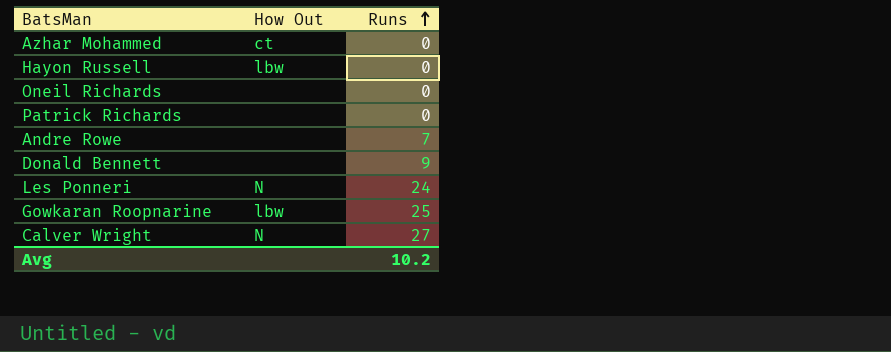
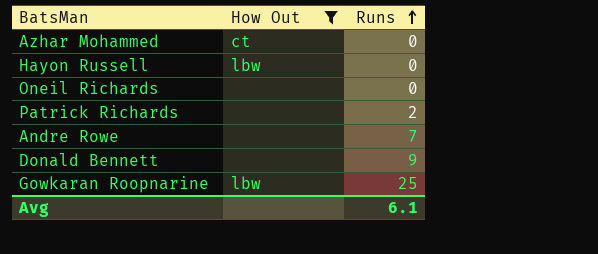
filter: none -> How Out != N
Patrick Richards | Runs: 0 -> 2
Avg | Runs: 10.2 -> 6.1

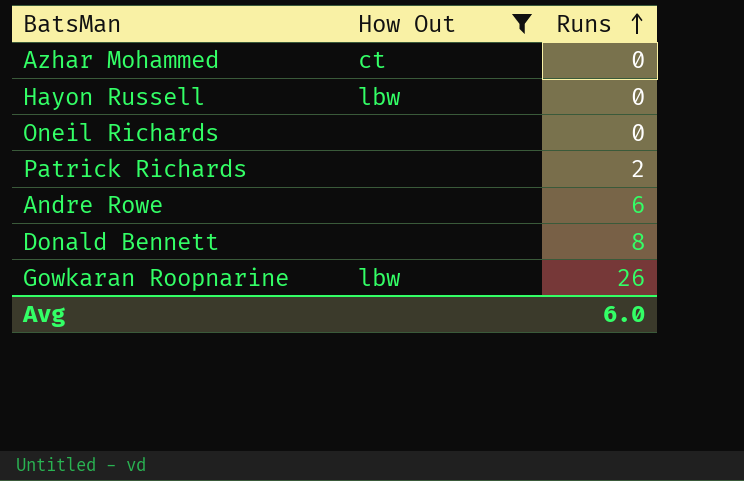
Andre Rowe | Runs: 7 -> 6
Donald Bennett | Runs: 9 -> 8
Gowkaran Roopnarine | Runs: 25 -> 26
Avg | Runs: 6.1 -> 6.0

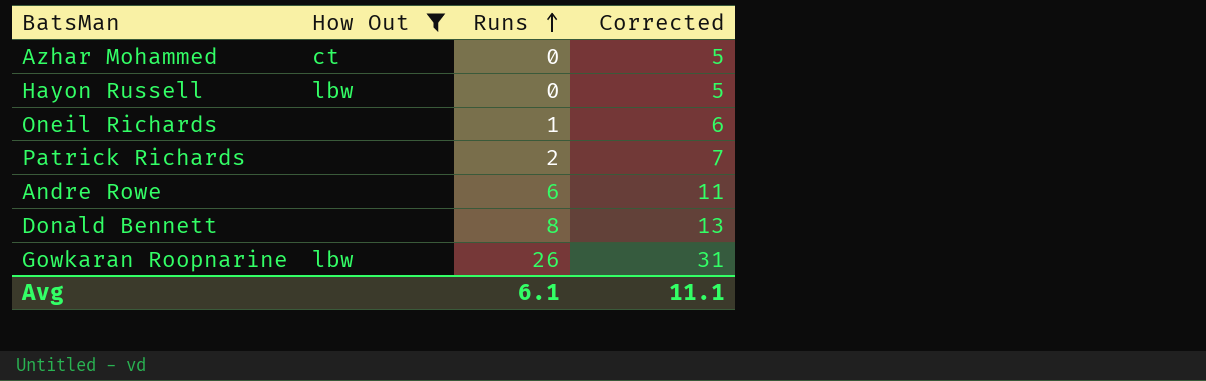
column Corrected | formula: none -> [Runs] + 5
Oneil Richards | Runs: 0 -> 1
Avg | Runs: 6.0 -> 6.1

